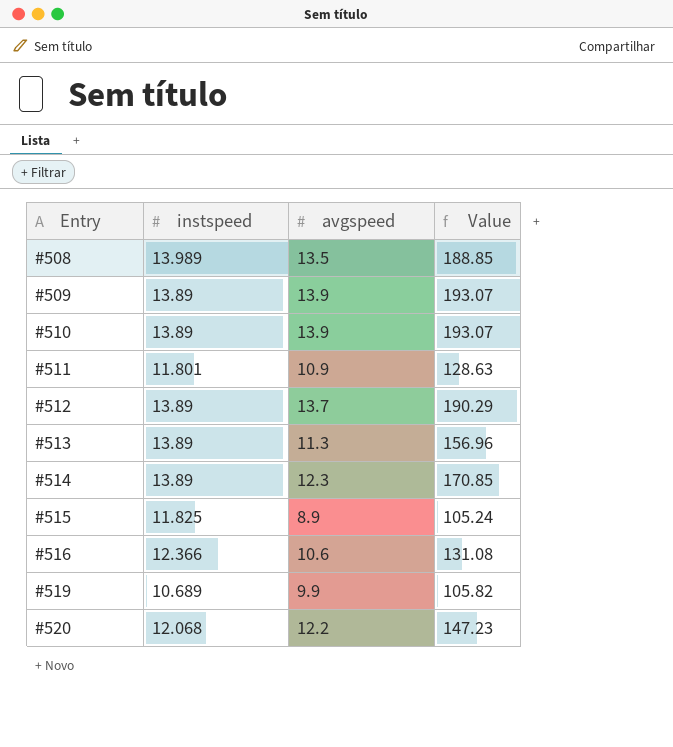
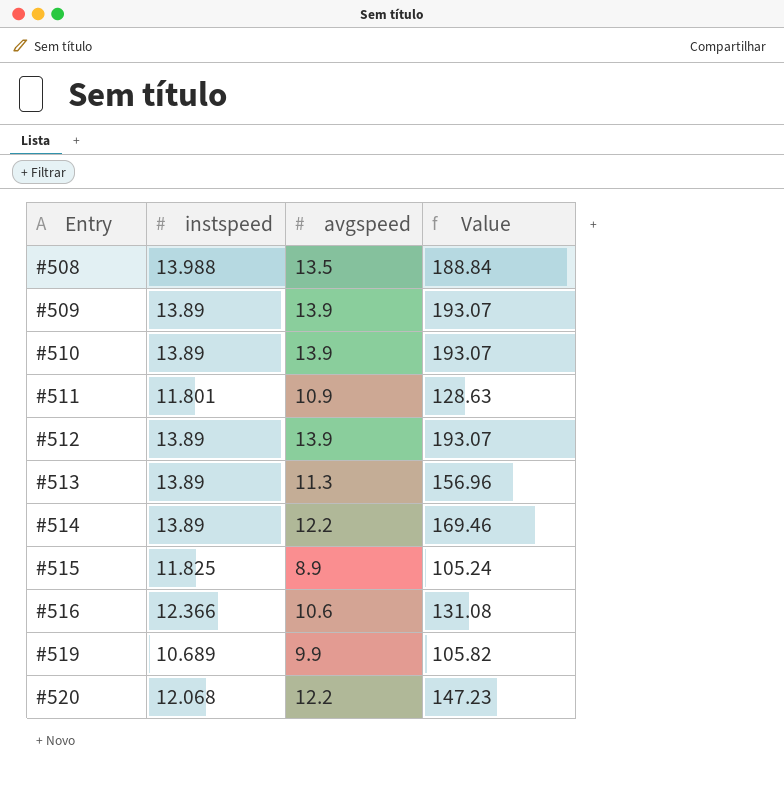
#508 | instspeed: 13.989 -> 13.988
#508 | Value: 188.85 -> 188.84
#512 | avgspeed: 13.7 -> 13.9
#512 | Value: 190.29 -> 193.07
#514 | avgspeed: 12.3 -> 12.2
#514 | Value: 170.85 -> 169.46

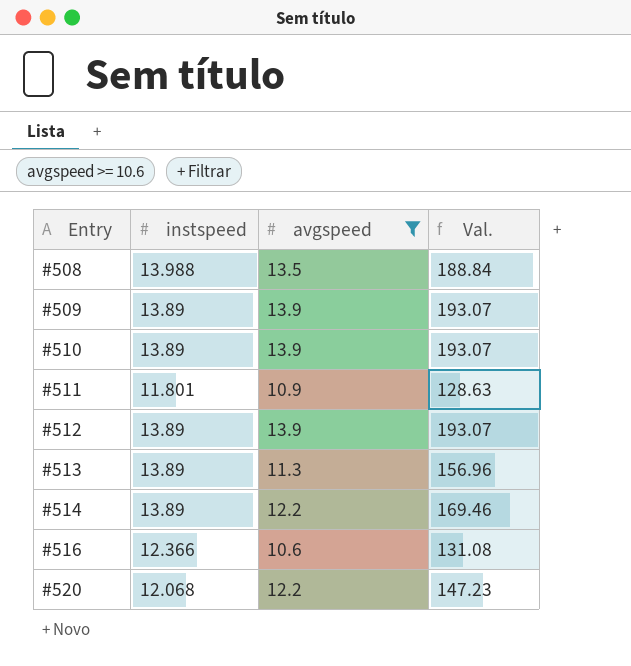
filter: none -> avgspeed >= 10.6
column name: Value -> Val.

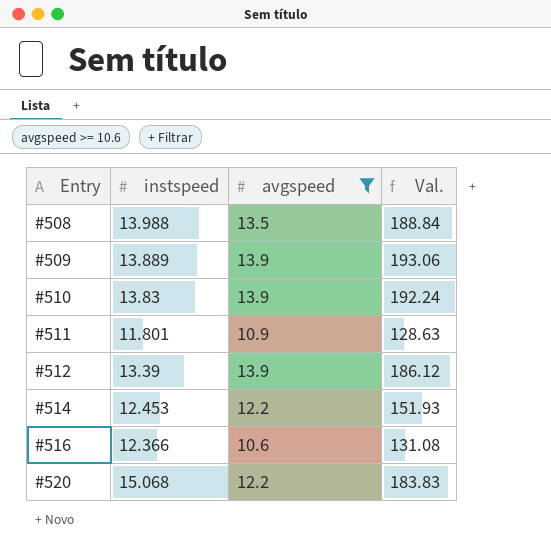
row #513: 13.89 | 11.3 | 156.96 -> none
#509 | instspeed: 13.89 -> 13.889
#509 | Val.: 193.07 -> 193.06
#510 | instspeed: 13.89 -> 13.83
#510 | Val.: 193.07 -> 192.24
#512 | instspeed: 13.89 -> 13.39
#512 | Val.: 193.07 -> 186.12
#514 | instspeed: 13.89 -> 12.453
#514 | Val.: 169.46 -> 151.93
#520 | instspeed: 12.068 -> 15.068
#520 | Val.: 147.23 -> 183.83

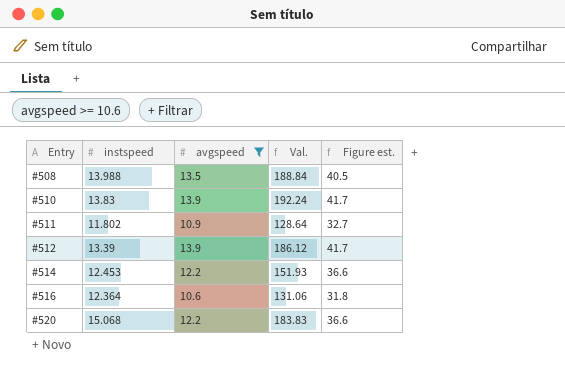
column Figure est. | formula: none -> [avgspeed] * 3
row #509: 13.889 | 13.9 | 193.06 -> none
#511 | instspeed: 11.801 -> 11.802
#511 | Val.: 128.63 -> 128.64
#516 | instspeed: 12.366 -> 12.364
#516 | Val.: 131.08 -> 131.06

